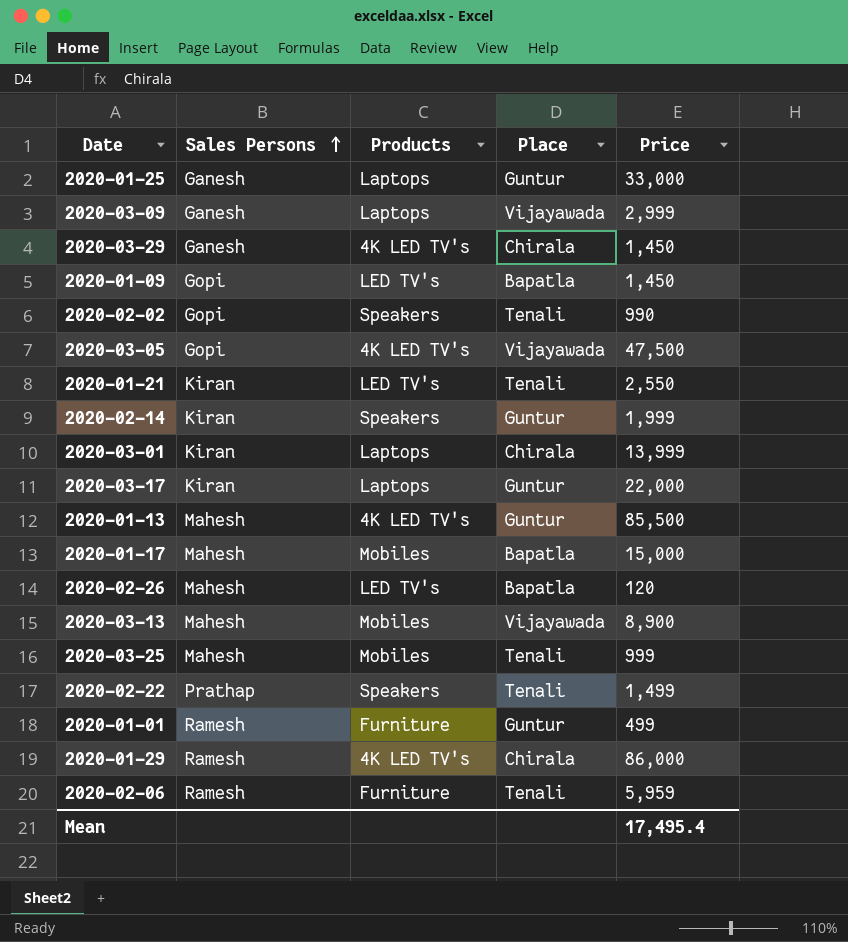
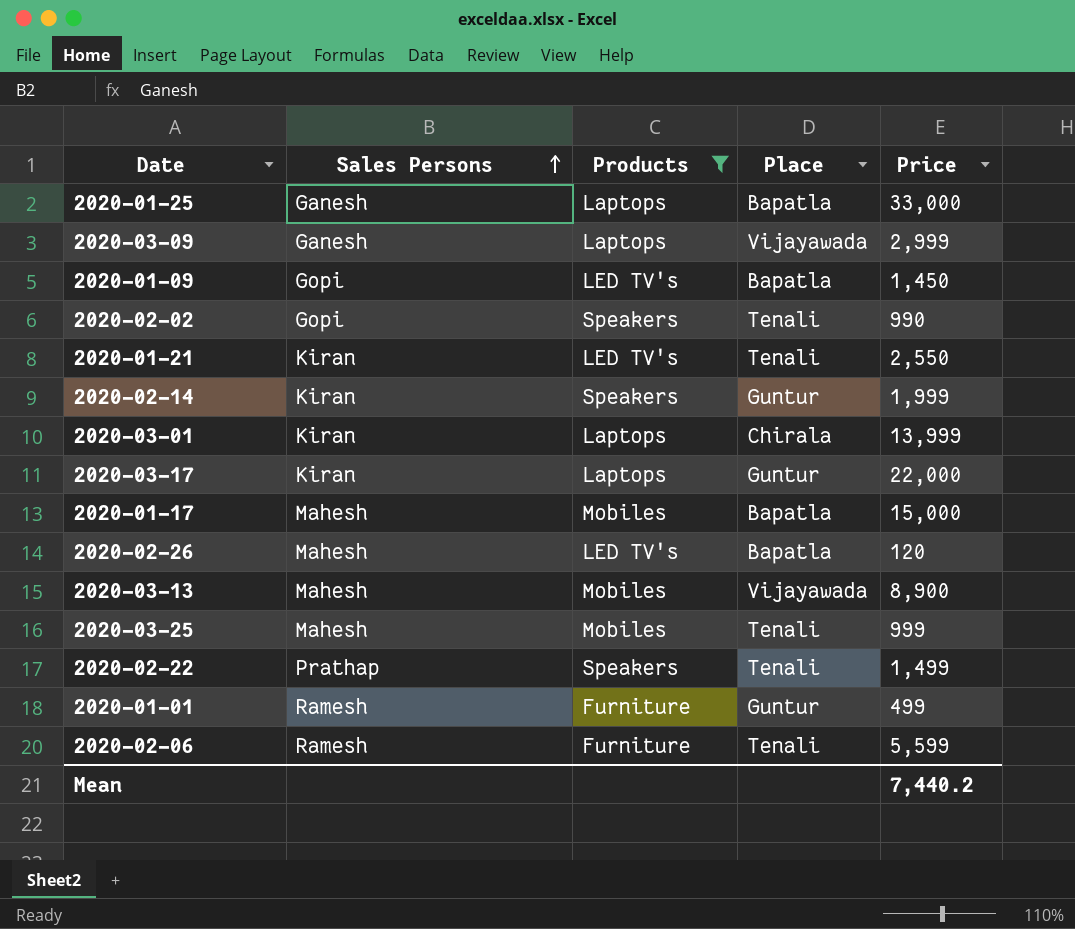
filter: none -> Products != 4K LED TV's
2020-01-25 | Place: Guntur -> Bapatla
2020-02-06 | Price: 5,959 -> 5,599
Mean | Price: 17,495.4 -> 7,440.2

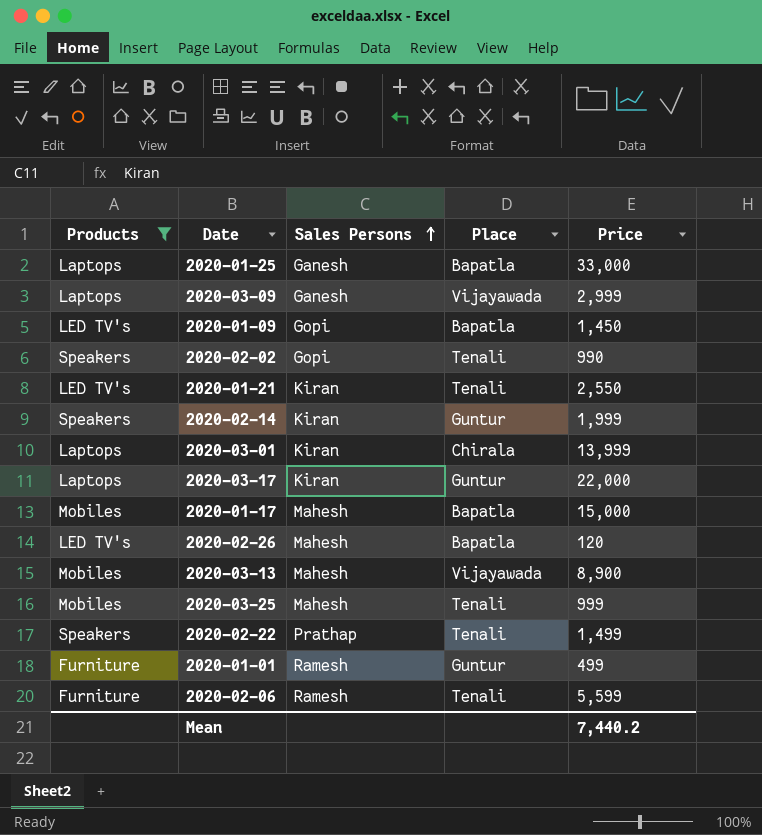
column Products | position: 3 -> 1

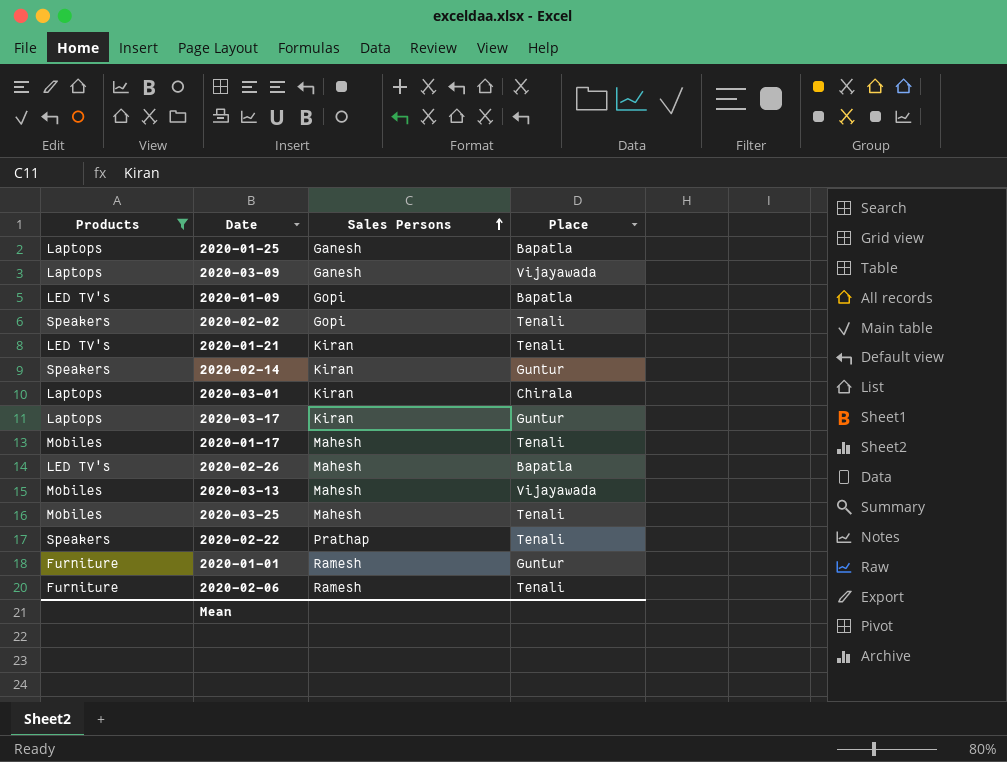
column Price | position: 5 -> none
2020-01-17 | Place: Bapatla -> Tenali

